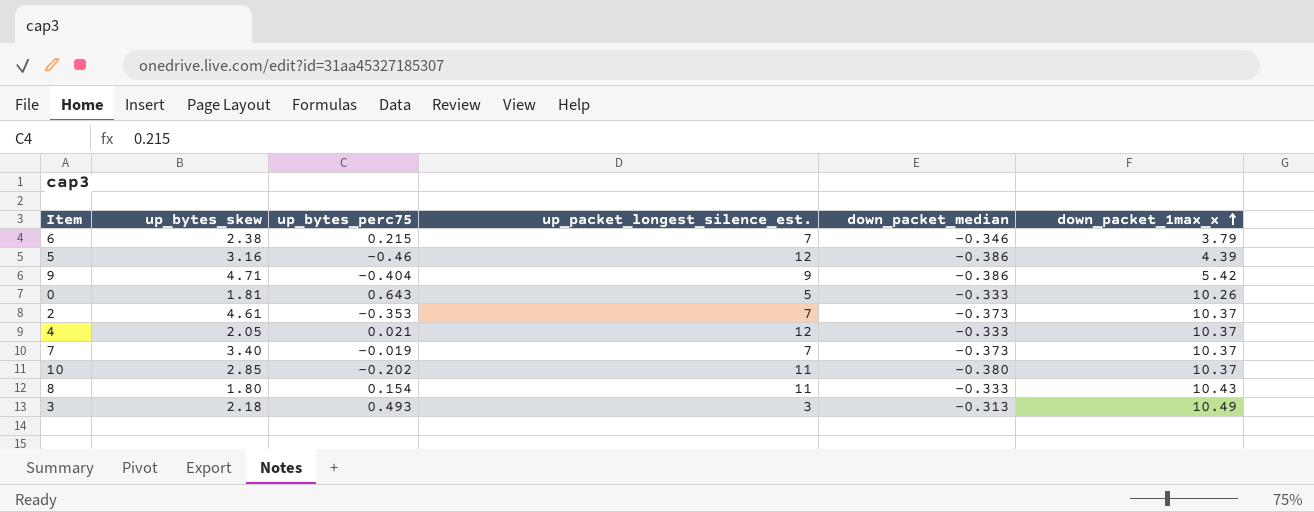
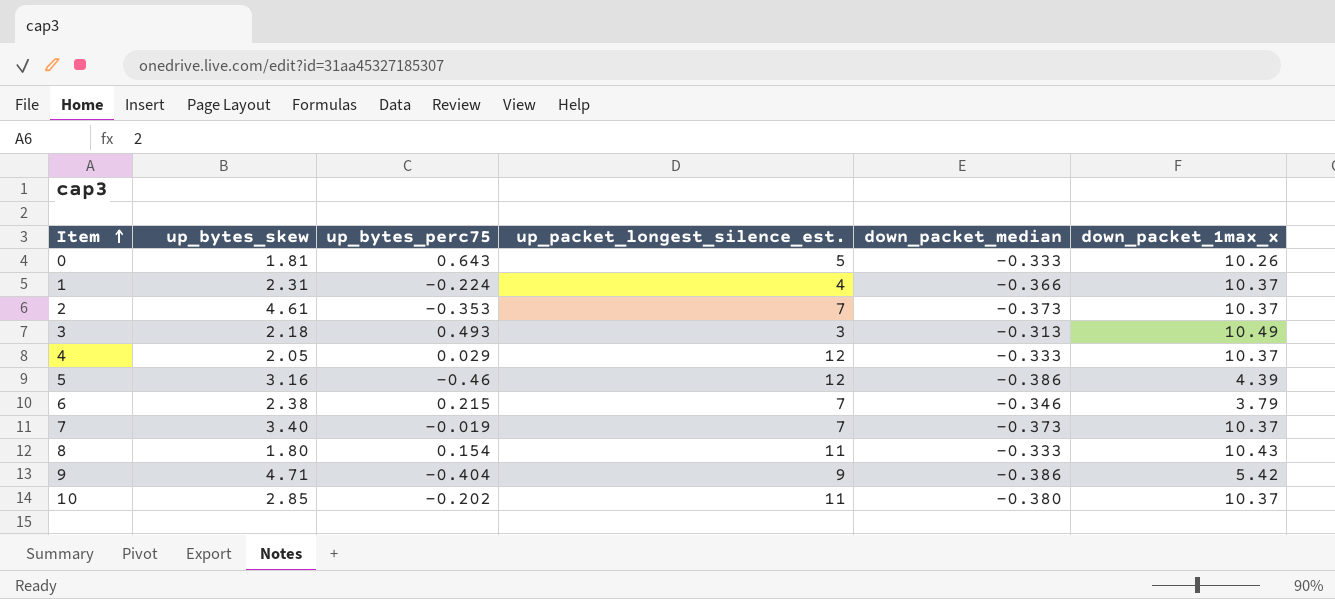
row order: down_packet_1max_x ascending -> Item ascending
row 1: none -> 2.31 | -0.224 | 4 | -0.366 | 10.37
4 | up_bytes_perc75: 0.021 -> 0.029

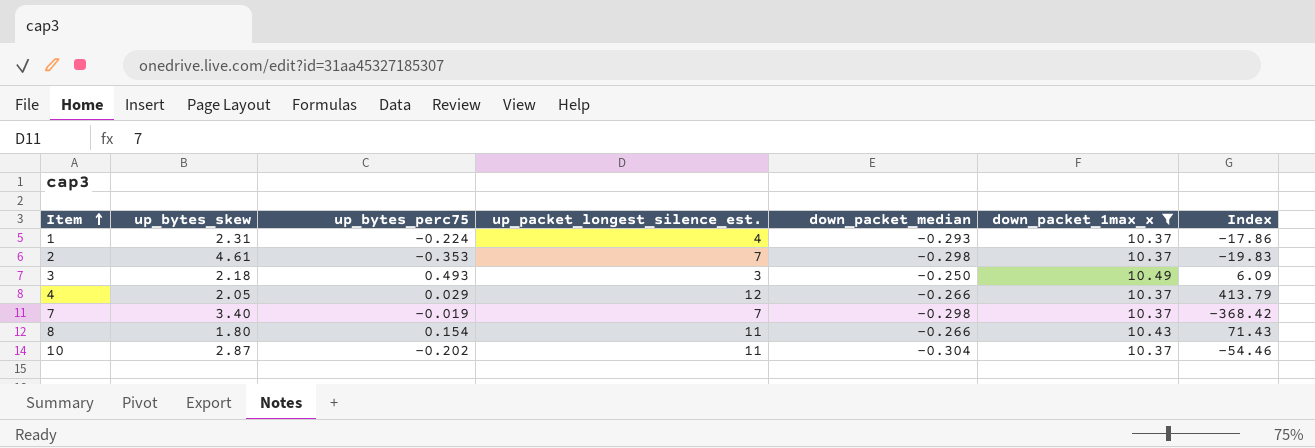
filter: none -> down_packet_1max_x >= 10.37
column Index | formula: none -> [up_packet_longest_silence_est.] / [up_bytes_perc75]
1 | down_packet_median: -0.366 -> -0.293
2 | down_packet_median: -0.373 -> -0.298
3 | down_packet_median: -0.313 -> -0.250
4 | down_packet_median: -0.333 -> -0.266
7 | down_packet_median: -0.373 -> -0.298
8 | down_packet_median: -0.333 -> -0.266
10 | up_bytes_skew: 2.85 -> 2.87
10 | down_packet_median: -0.380 -> -0.304

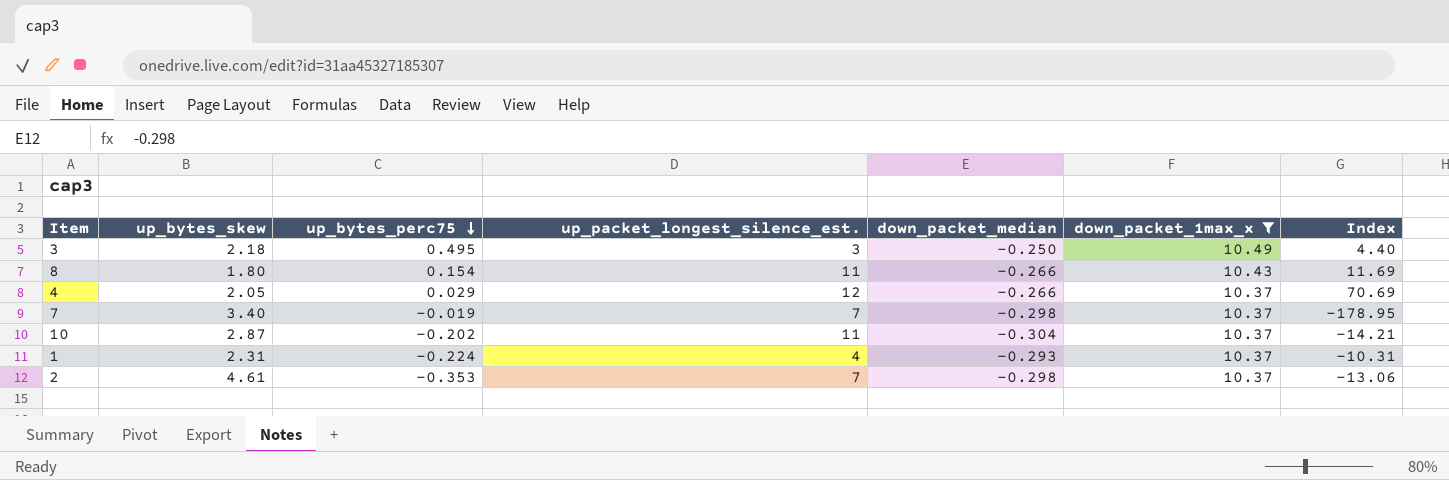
row order: Item ascending -> up_bytes_perc75 descending
column Index | formula: [up_packet_longest_silence_est.] / [up_bytes_perc75] -> [up_bytes_skew] / [up_bytes_perc75]
3 | up_bytes_perc75: 0.493 -> 0.495

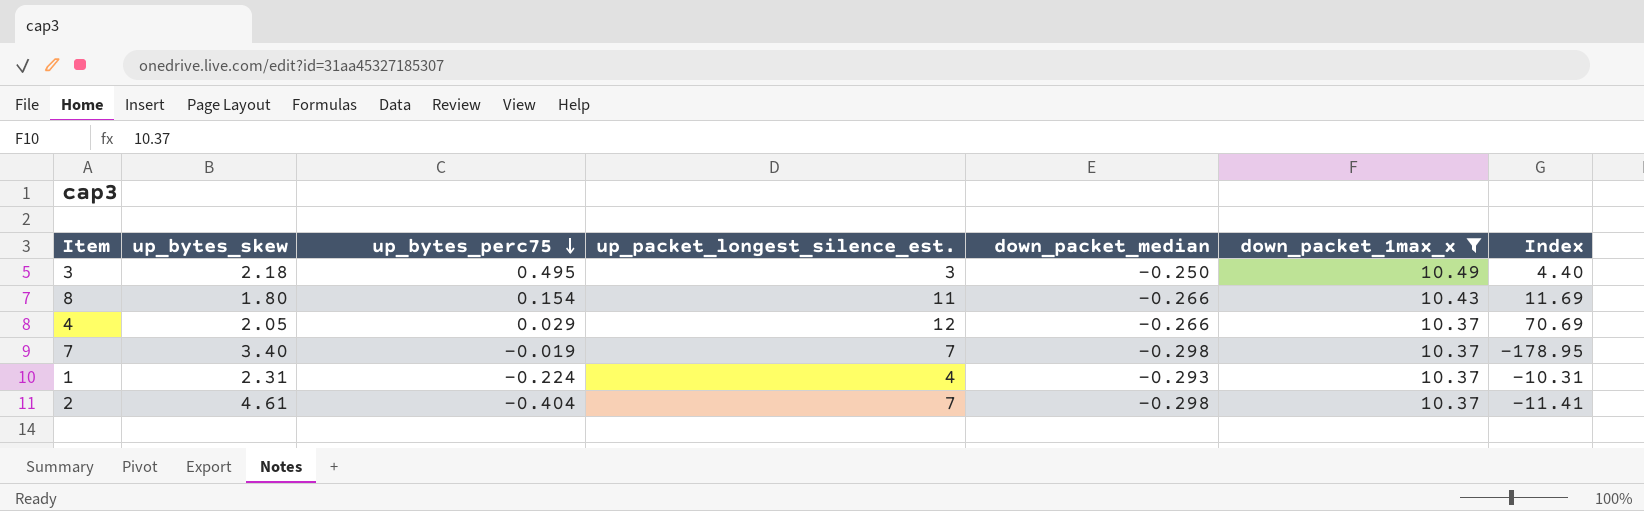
row 10: 2.87 | -0.202 | 11 | -0.304 | 10.37 | -14.21 -> none
2 | up_bytes_perc75: -0.353 -> -0.404
2 | Index: -13.06 -> -11.41

